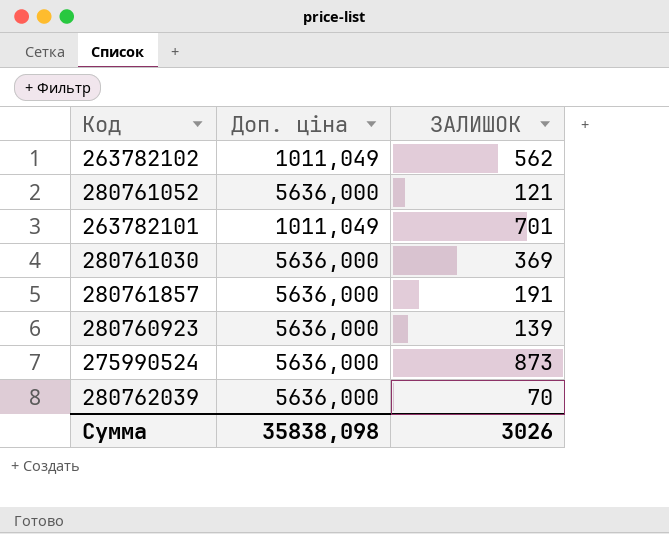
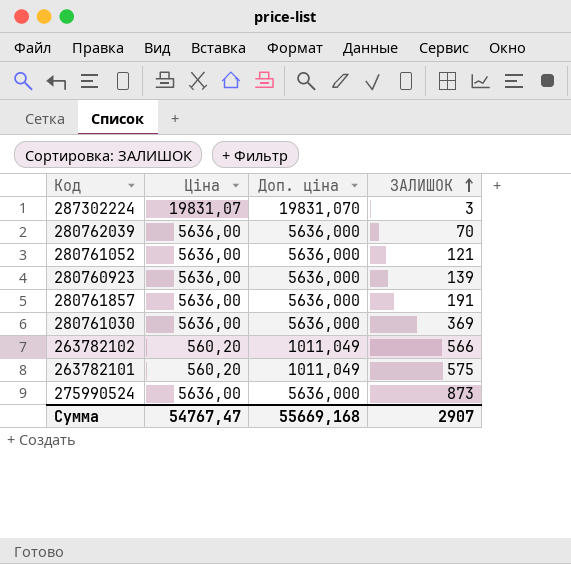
row order: none -> ЗАЛИШОК ascending
column Ціна | position: none -> 2
row 287302224: none -> 19831,07 | 19831,070 | 3
263782102 | ЗАЛИШОК: 562 -> 566
263782101 | ЗАЛИШОК: 701 -> 575
Сумма | Доп. ціна: 35838,098 -> 55669,168
Сумма | ЗАЛИШОК: 3026 -> 2907

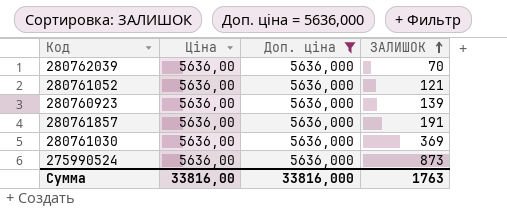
filter: none -> Доп. ціна = 5636,000
Сумма | Ціна: 54767,47 -> 33816,00
Сумма | Доп. ціна: 55669,168 -> 33816,000
Сумма | ЗАЛИШОК: 2907 -> 1763

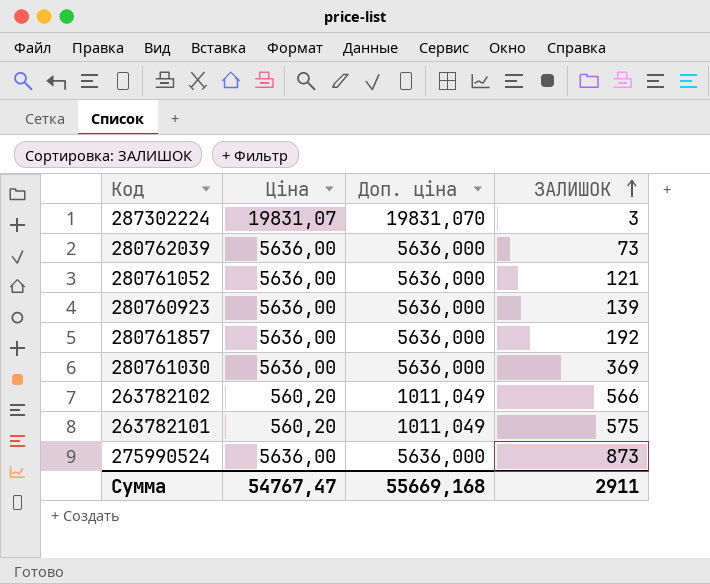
filter: Доп. ціна = 5636,000 -> none
280762039 | ЗАЛИШОК: 70 -> 73
280761857 | ЗАЛИШОК: 191 -> 192
Сумма | Ціна: 33816,00 -> 54767,47
Сумма | Доп. ціна: 33816,000 -> 55669,168
Сумма | ЗАЛИШОК: 1763 -> 2911

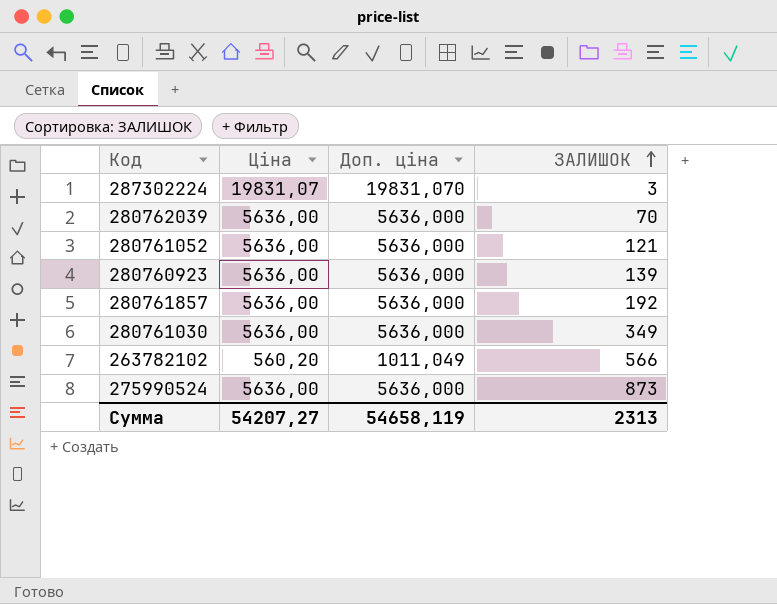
row 263782101: 560,20 | 1011,049 | 575 -> none
280762039 | ЗАЛИШОК: 73 -> 70
280761030 | ЗАЛИШОК: 369 -> 349
Сумма | Ціна: 54767,47 -> 54207,27
Сумма | Доп. ціна: 55669,168 -> 54658,119
Сумма | ЗАЛИШОК: 2911 -> 2313

